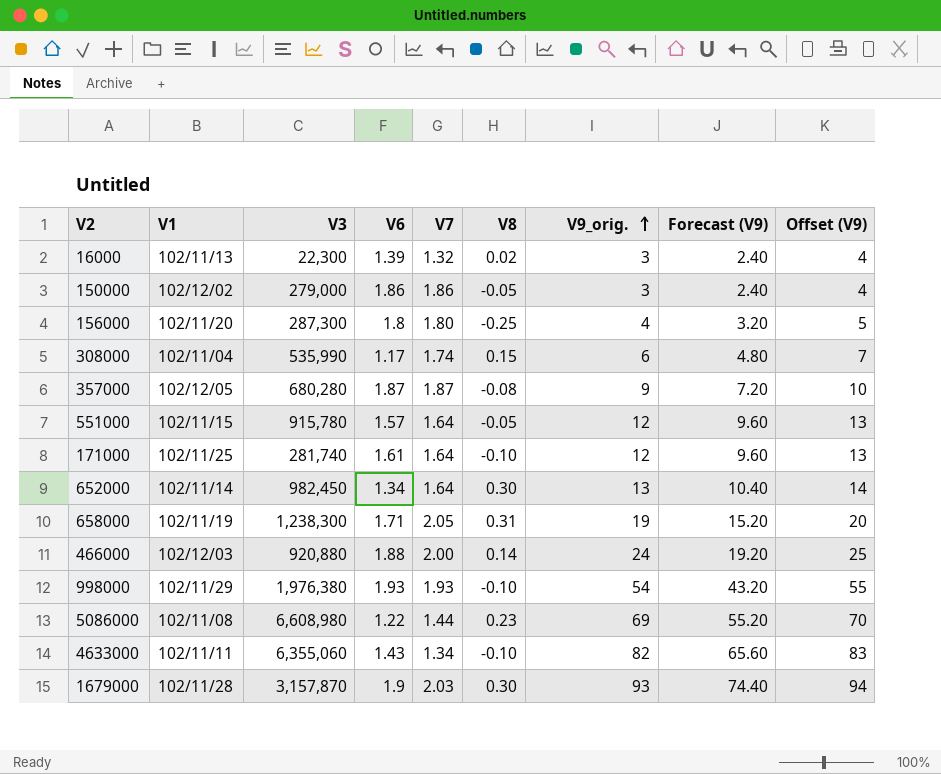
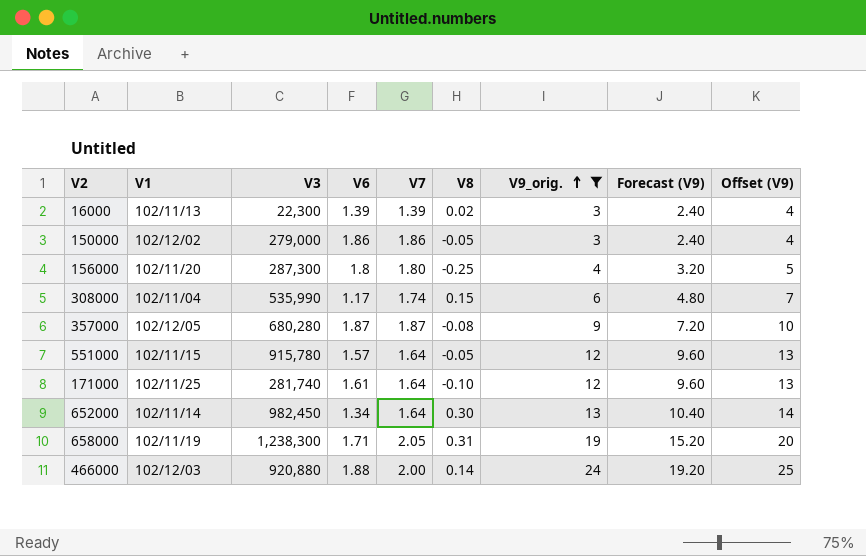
filter: none -> V9_orig. <= 24
16000 | V7: 1.32 -> 1.39

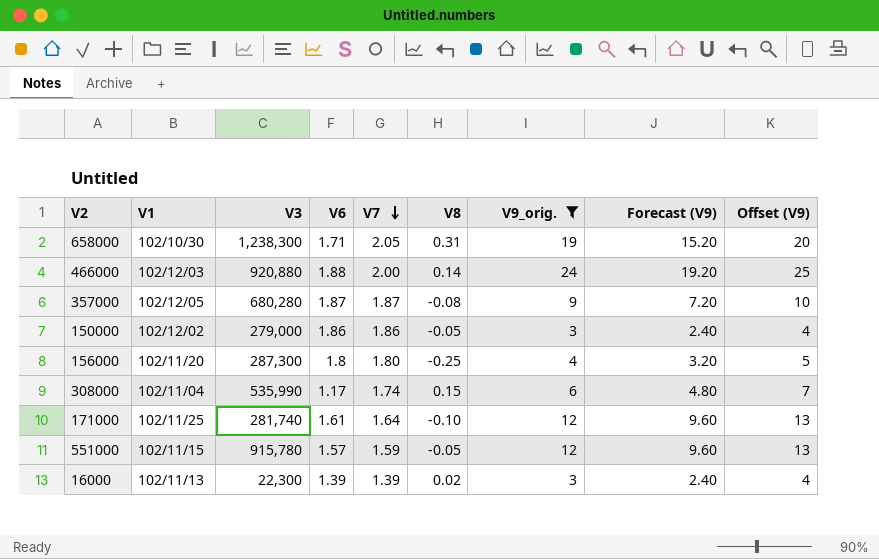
row order: V9_orig. ascending -> V7 descending
row 652000: 102/11/14 | 982,450 | 1.34 | 1.64 | 0.30 | 13 | 10.40 | 14 -> none
658000 | V1: 102/11/19 -> 102/10/30
551000 | V7: 1.64 -> 1.59

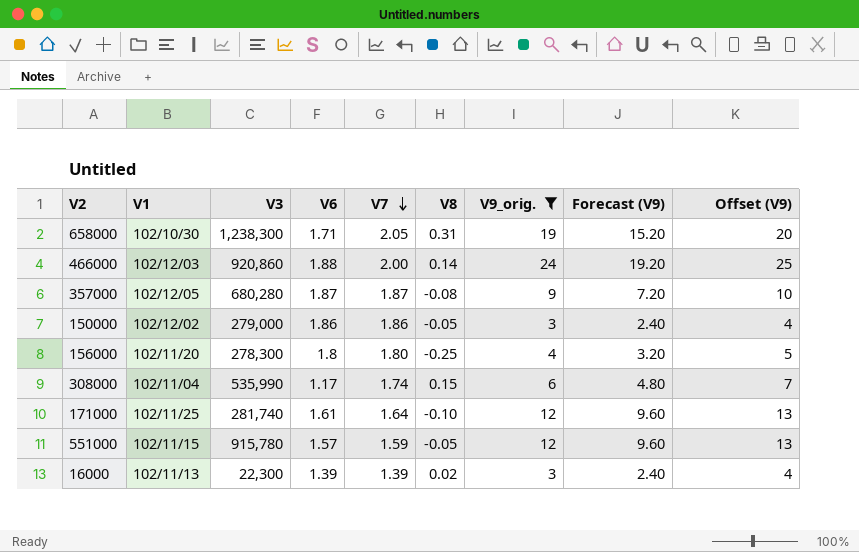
466000 | V3: 920,880 -> 920,860
156000 | V3: 287,300 -> 278,300

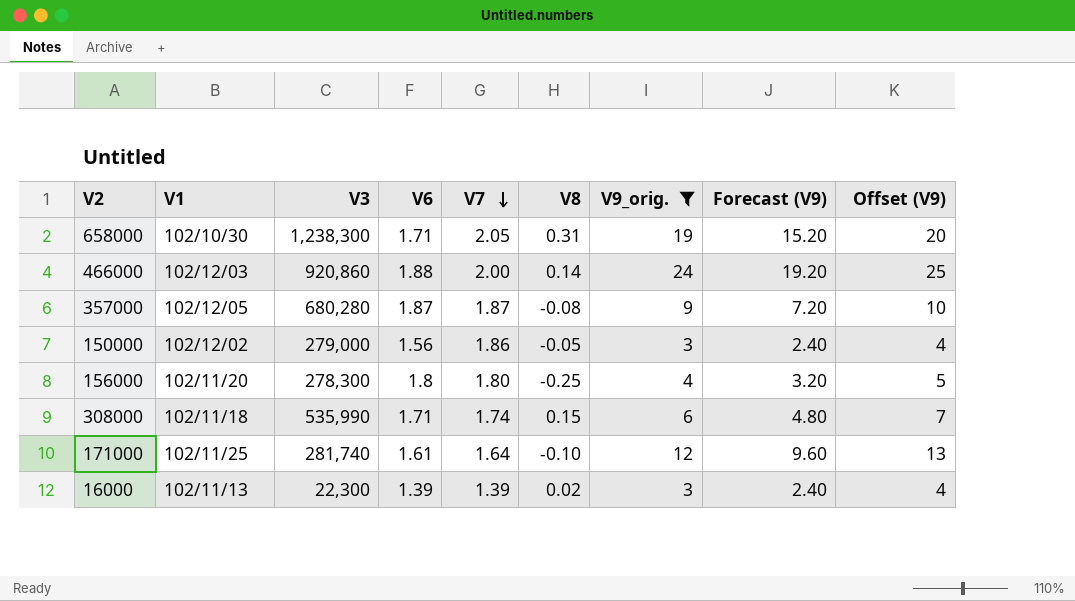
row 551000: 102/11/15 | 915,780 | 1.57 | 1.59 | -0.05 | 12 | 9.60 | 13 -> none
150000 | V6: 1.86 -> 1.56
308000 | V1: 102/11/04 -> 102/11/18
308000 | V6: 1.17 -> 1.71

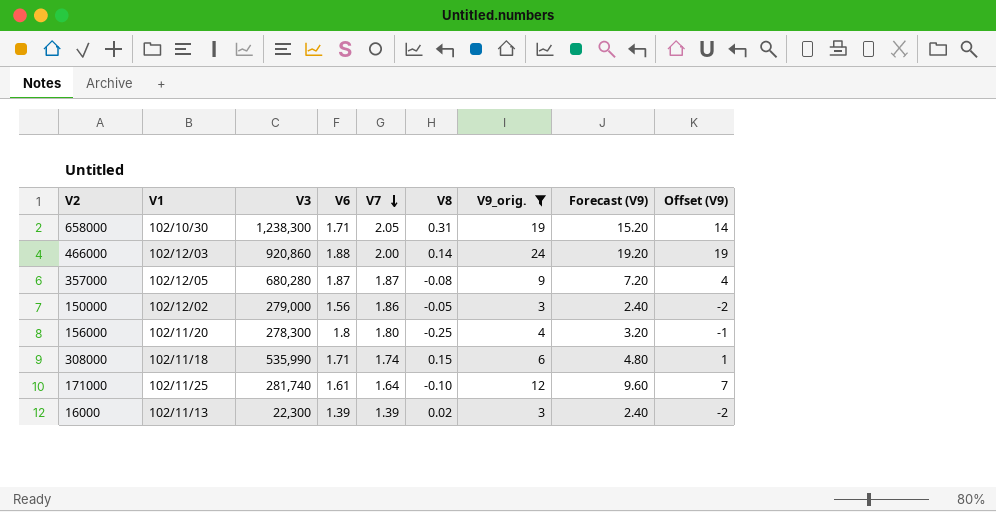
column Offset (V9) | formula: [V9_orig.] + 1 -> [V9_orig.] - 5

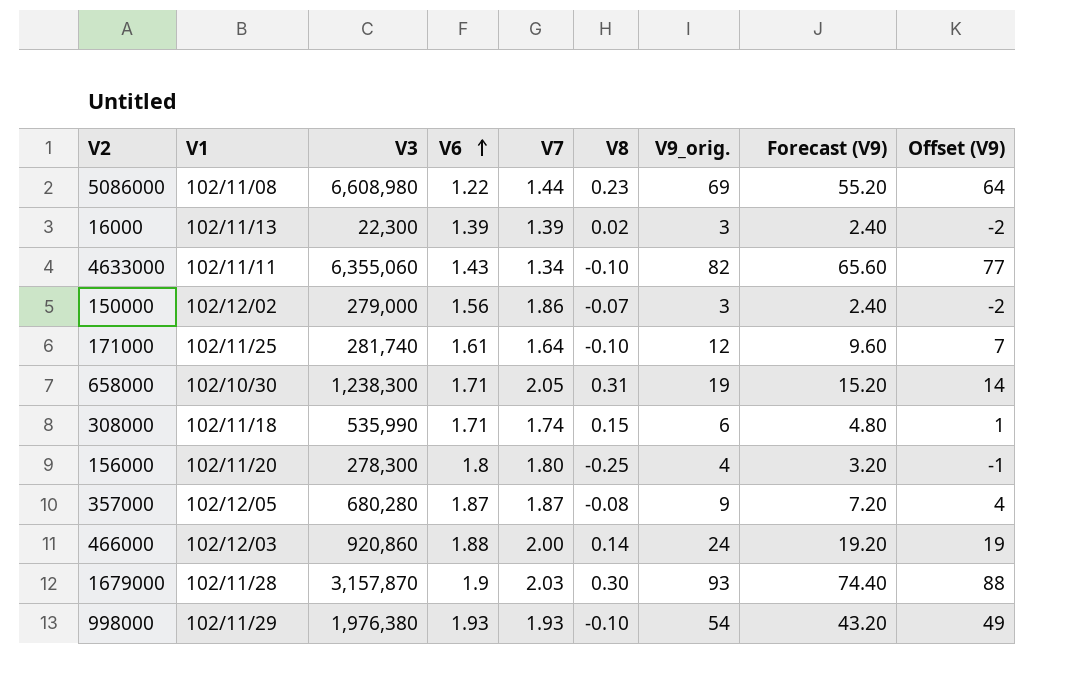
filter: V9_orig. <= 24 -> none
row order: V7 descending -> V6 ascending
150000 | V8: -0.05 -> -0.07

